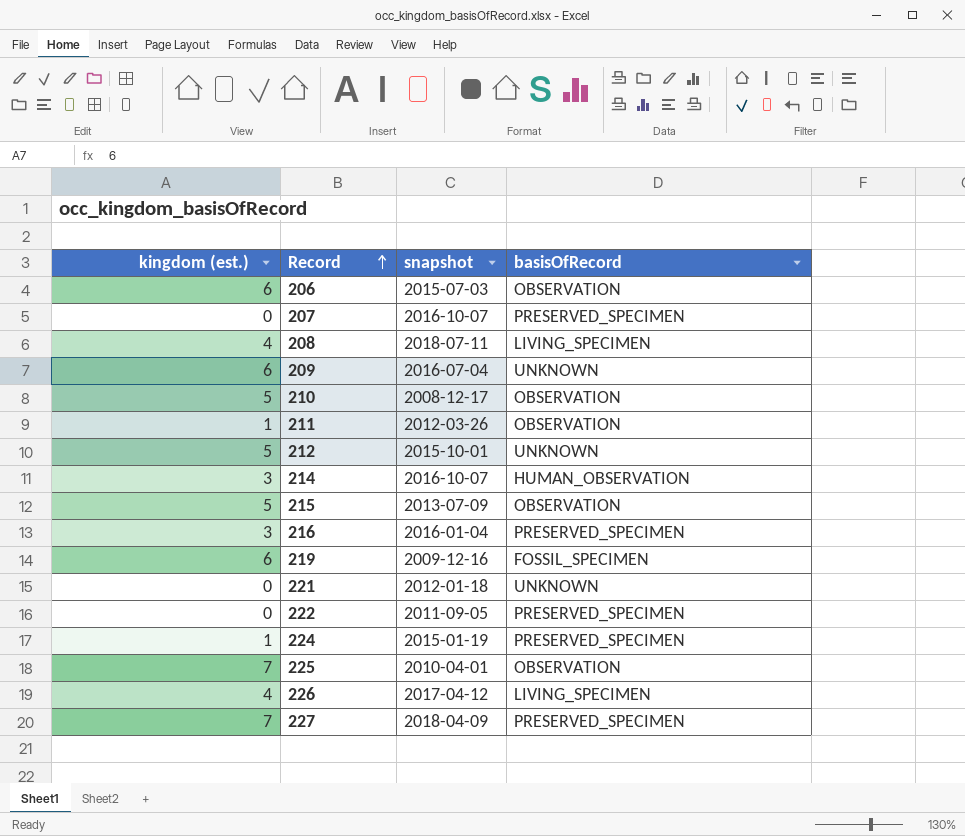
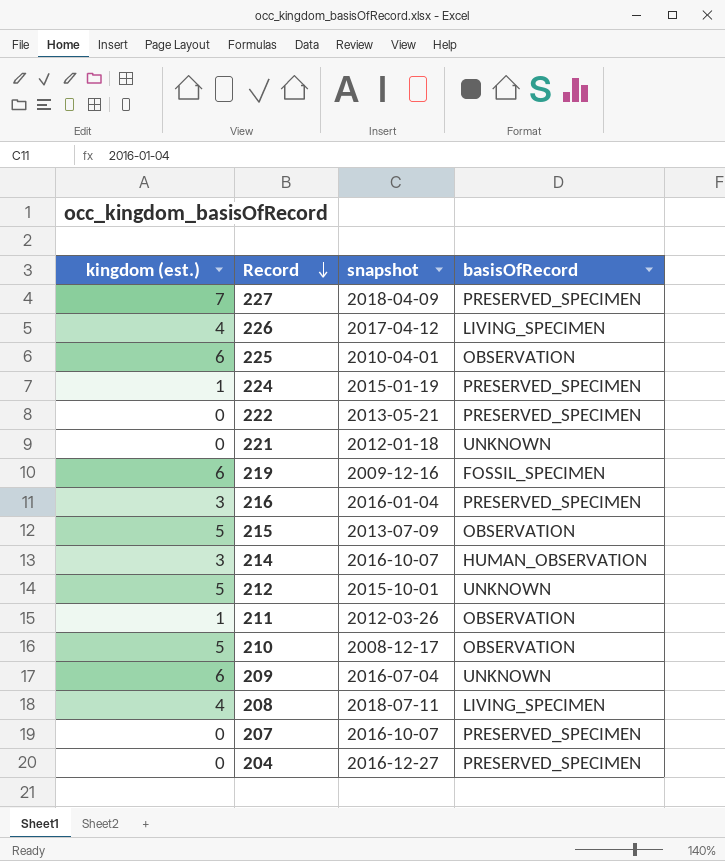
row order: Record ascending -> Record descending
row 206: 6 | 2015-07-03 | OBSERVATION -> none
225 | kingdom (est.): 7 -> 6
222 | snapshot: 2011-09-05 -> 2013-05-21
row 204: none -> 0 | 2016-12-27 | PRESERVED_SPECIMEN

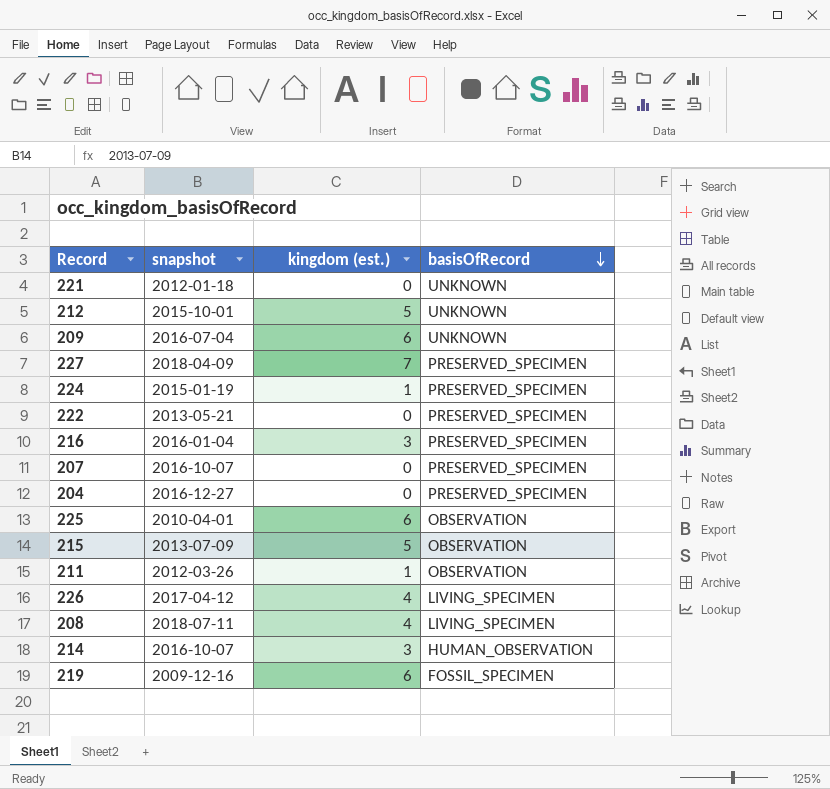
row order: Record descending -> basisOfRecord descending
column kingdom (est.) | position: 1 -> 3
row 210: 5 | 2008-12-17 | OBSERVATION -> none

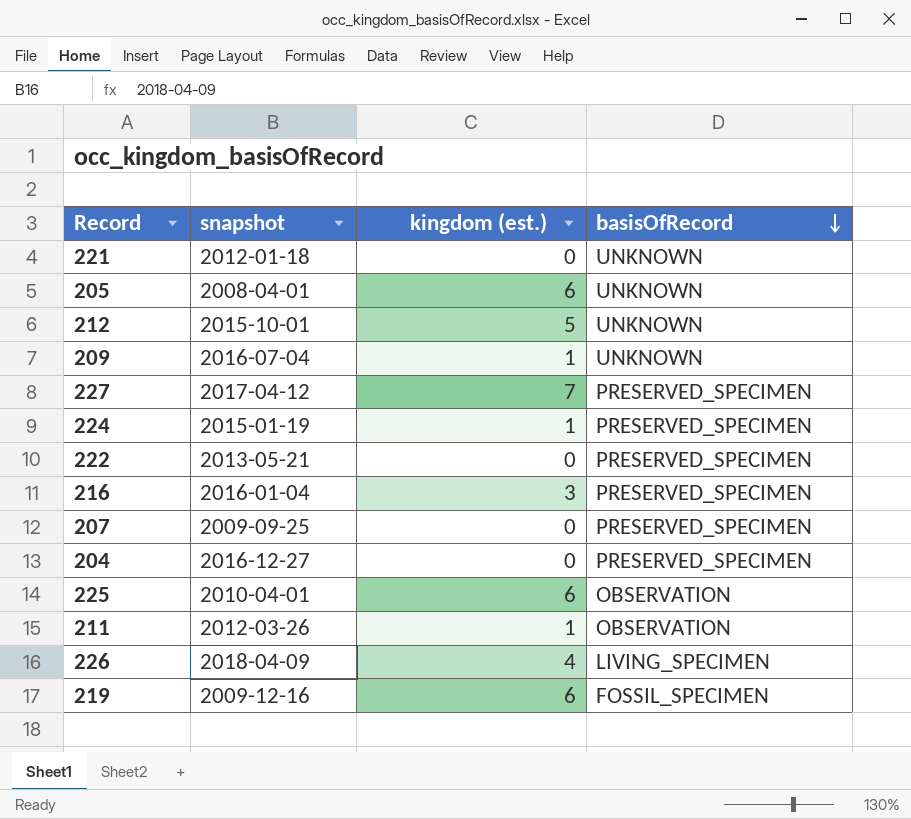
row 215: 2013-07-09 | 5 | OBSERVATION -> none
row 208: 2018-07-11 | 4 | LIVING_SPECIMEN -> none
row 214: 2016-10-07 | 3 | HUMAN_OBSERVATION -> none
row 205: none -> 2008-04-01 | 6 | UNKNOWN
209 | kingdom (est.): 6 -> 1
227 | snapshot: 2018-04-09 -> 2017-04-12
207 | snapshot: 2016-10-07 -> 2009-09-25
226 | snapshot: 2017-04-12 -> 2018-04-09

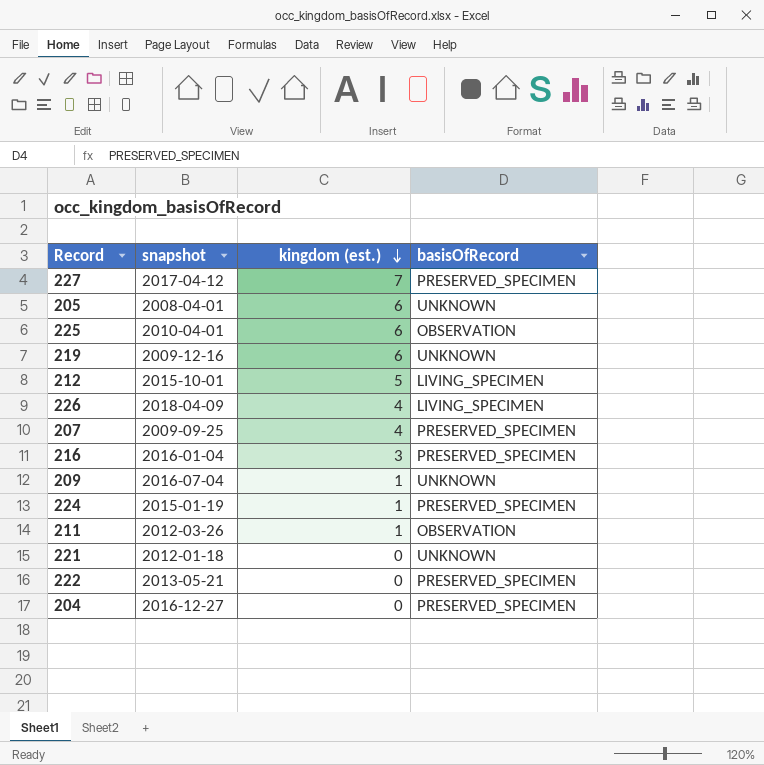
row order: basisOfRecord descending -> kingdom (est.) descending
219 | basisOfRecord: FOSSIL_SPECIMEN -> UNKNOWN
212 | basisOfRecord: UNKNOWN -> LIVING_SPECIMEN
207 | kingdom (est.): 0 -> 4

